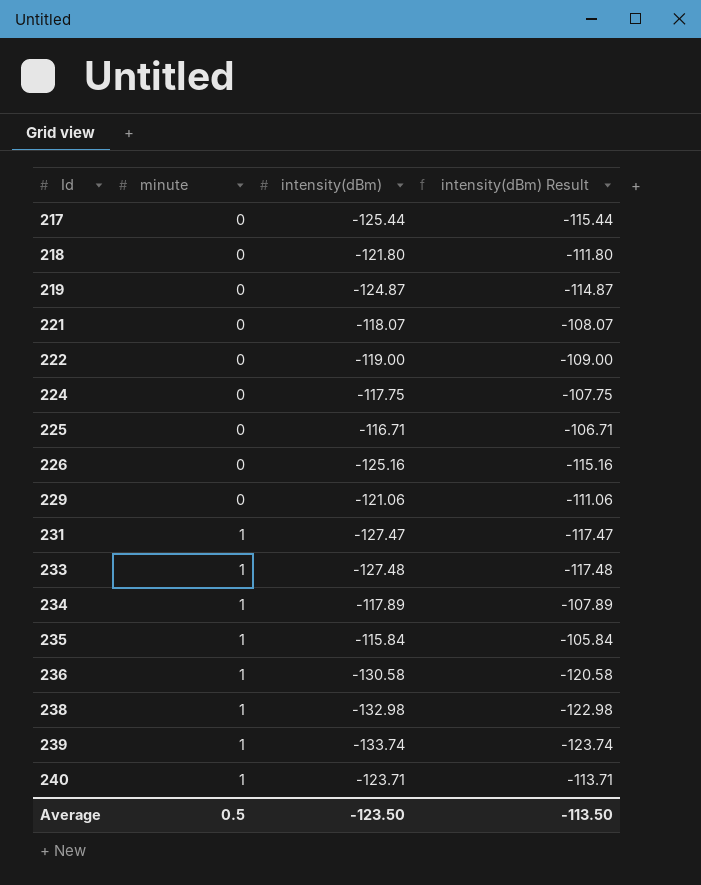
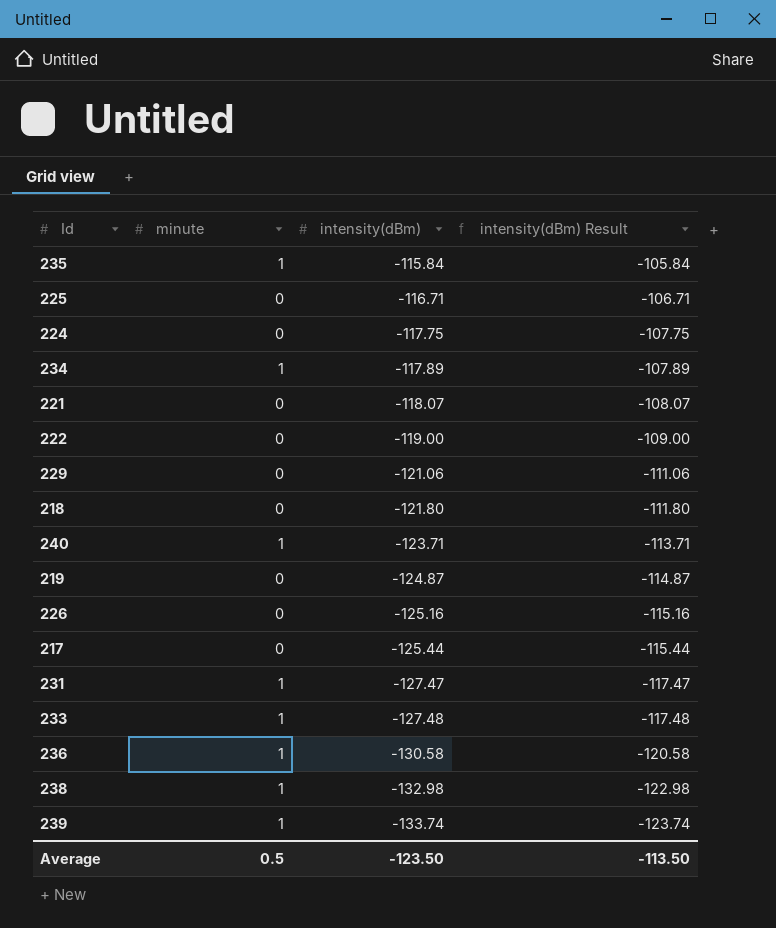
row order: Id ascending -> intensity(dBm) descending

